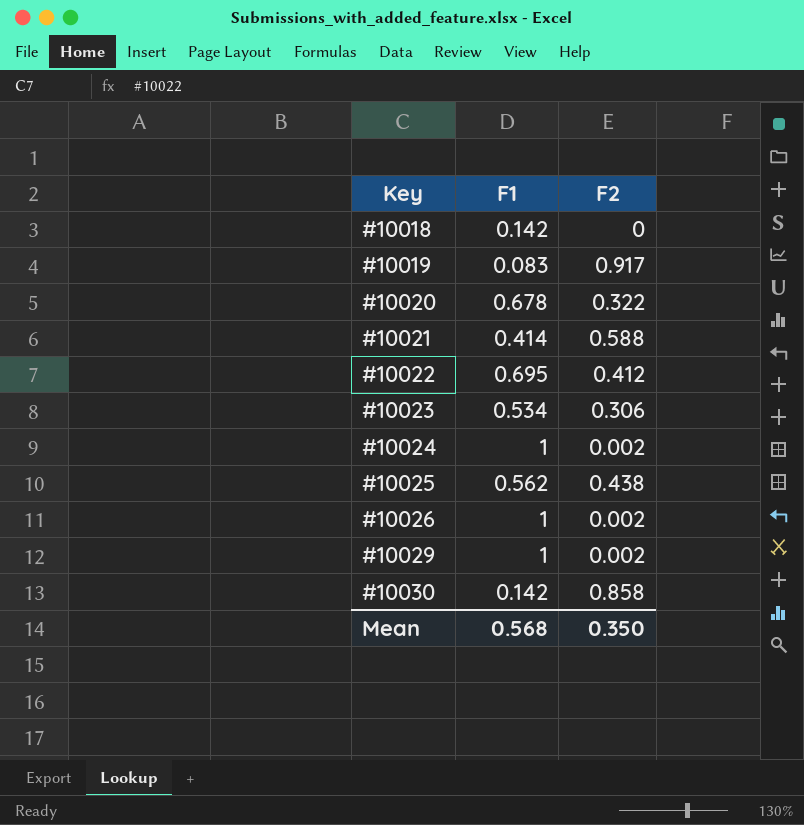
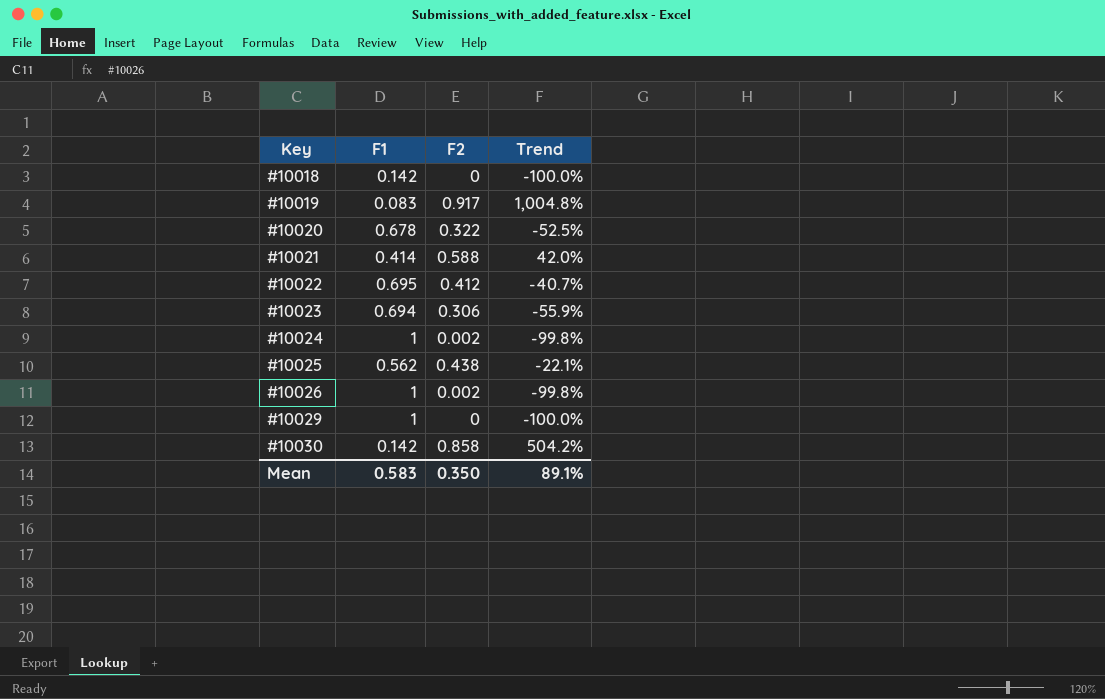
column Trend | formula: none -> ([F2] - [F1]) / [F1]
#10023 | F1: 0.534 -> 0.694
#10029 | F2: 0.002 -> 0
Mean | F1: 0.568 -> 0.583

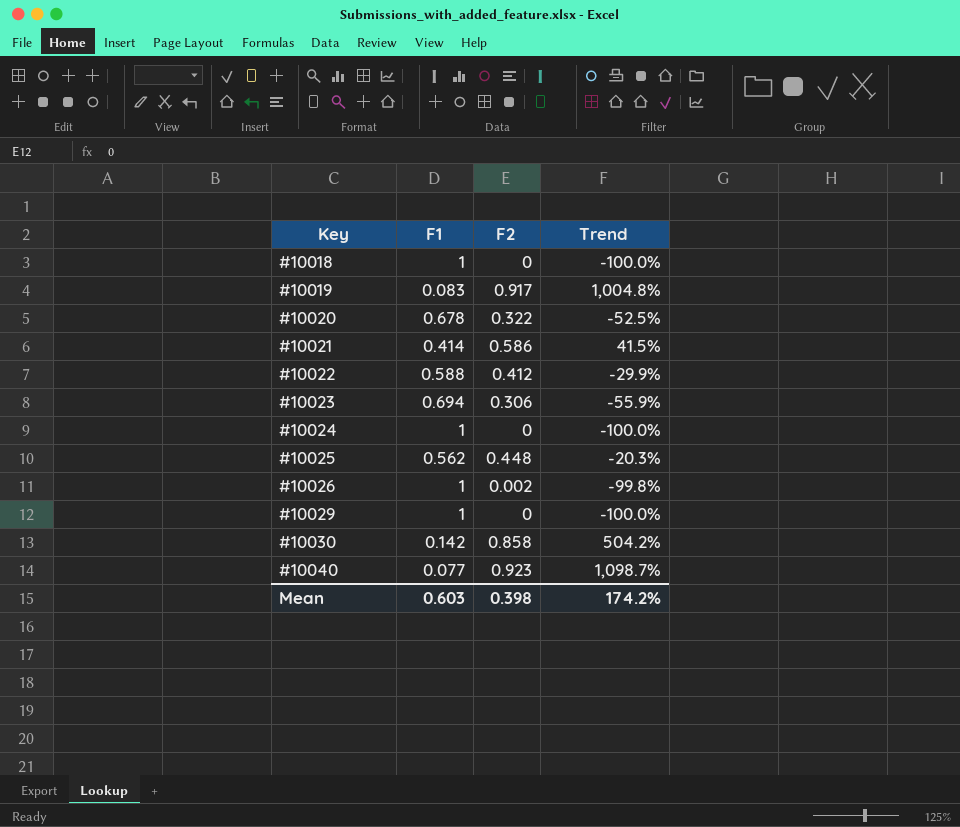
#10018 | F1: 0.142 -> 1
#10021 | F2: 0.588 -> 0.586
#10021 | Trend: 42.0% -> 41.5%
#10022 | F1: 0.695 -> 0.588
#10022 | Trend: -40.7% -> -29.9%
#10024 | F2: 0.002 -> 0
#10024 | Trend: -99.8% -> -100.0%
#10025 | F2: 0.438 -> 0.448
#10025 | Trend: -22.1% -> -20.3%
row #10040: none -> 0.077 | 0.923 | 1,098.7%
Mean | F1: 0.583 -> 0.603
Mean | F2: 0.350 -> 0.398
Mean | Trend: 89.1% -> 174.2%

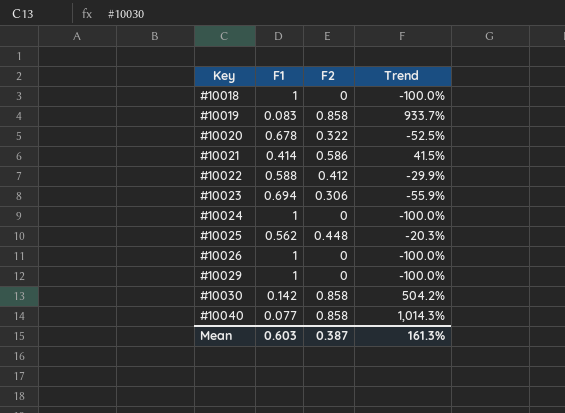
#10019 | F2: 0.917 -> 0.858
#10019 | Trend: 1,004.8% -> 933.7%
#10026 | F2: 0.002 -> 0
#10026 | Trend: -99.8% -> -100.0%
#10040 | F2: 0.923 -> 0.858
#10040 | Trend: 1,098.7% -> 1,014.3%
Mean | F2: 0.398 -> 0.387
Mean | Trend: 174.2% -> 161.3%

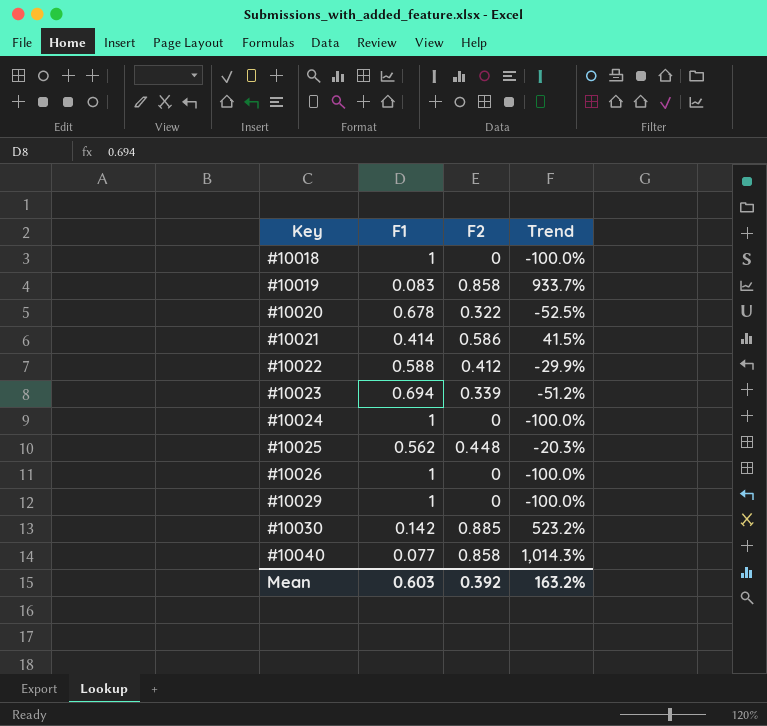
#10023 | F2: 0.306 -> 0.339
#10023 | Trend: -55.9% -> -51.2%
#10030 | F2: 0.858 -> 0.885
#10030 | Trend: 504.2% -> 523.2%
Mean | F2: 0.387 -> 0.392
Mean | Trend: 161.3% -> 163.2%

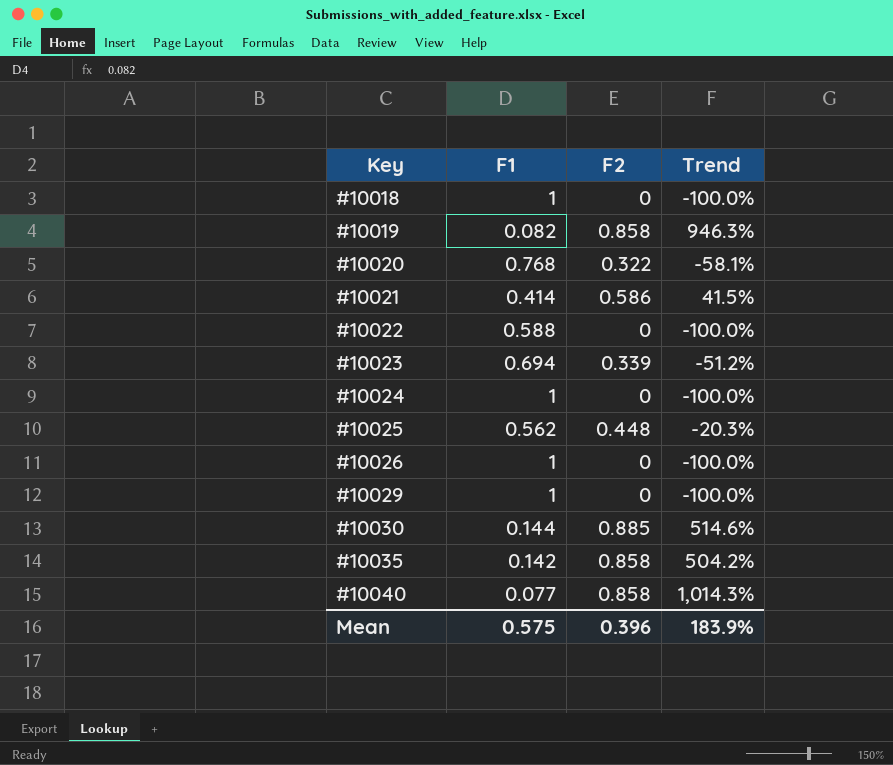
#10019 | F1: 0.083 -> 0.082
#10019 | Trend: 933.7% -> 946.3%
#10020 | F1: 0.678 -> 0.768
#10020 | Trend: -52.5% -> -58.1%
#10022 | F2: 0.412 -> 0
#10022 | Trend: -29.9% -> -100.0%
#10030 | F1: 0.142 -> 0.144
#10030 | Trend: 523.2% -> 514.6%
row #10035: none -> 0.142 | 0.858 | 504.2%
Mean | F1: 0.603 -> 0.575
Mean | F2: 0.392 -> 0.396
Mean | Trend: 163.2% -> 183.9%

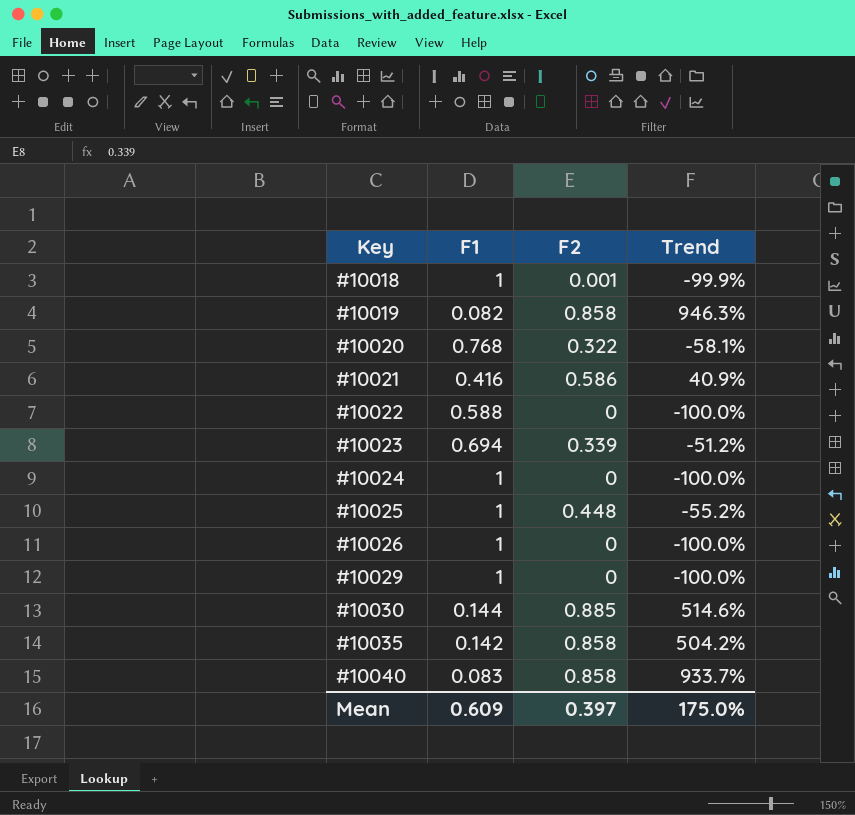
#10018 | F2: 0 -> 0.001
#10018 | Trend: -100.0% -> -99.9%
#10021 | F1: 0.414 -> 0.416
#10021 | Trend: 41.5% -> 40.9%
#10025 | F1: 0.562 -> 1
#10025 | Trend: -20.3% -> -55.2%
#10040 | F1: 0.077 -> 0.083
#10040 | Trend: 1,014.3% -> 933.7%
Mean | F1: 0.575 -> 0.609
Mean | F2: 0.396 -> 0.397
Mean | Trend: 183.9% -> 175.0%

